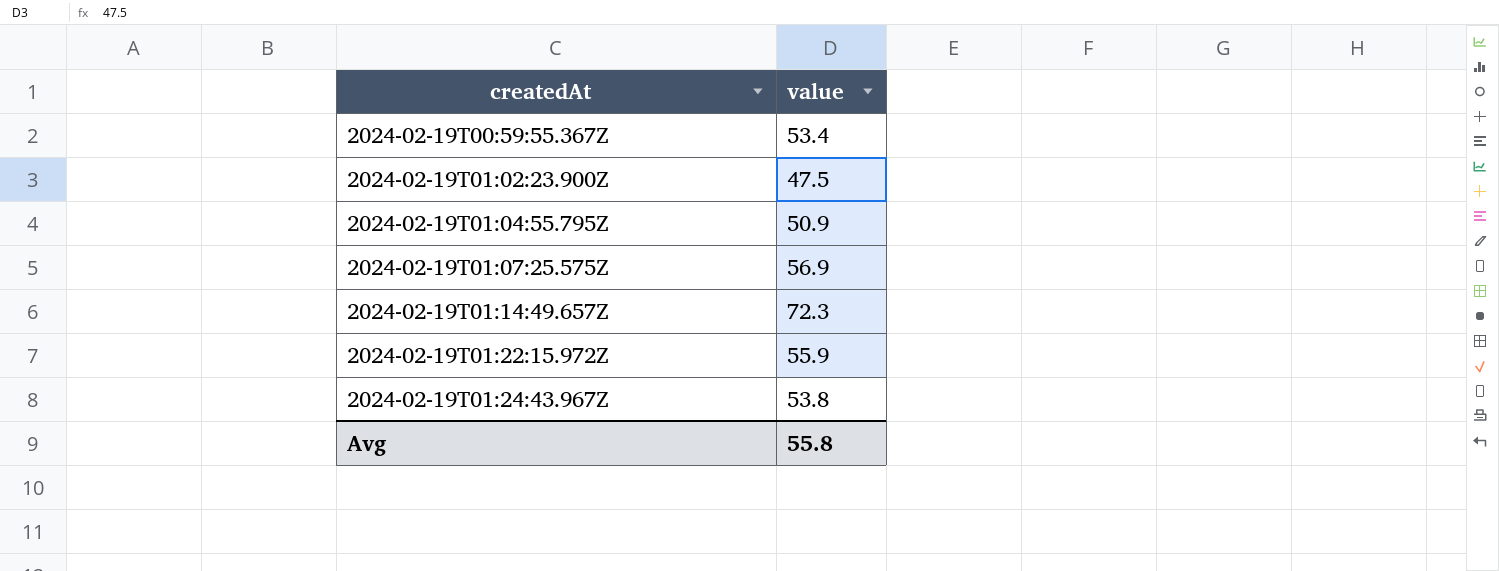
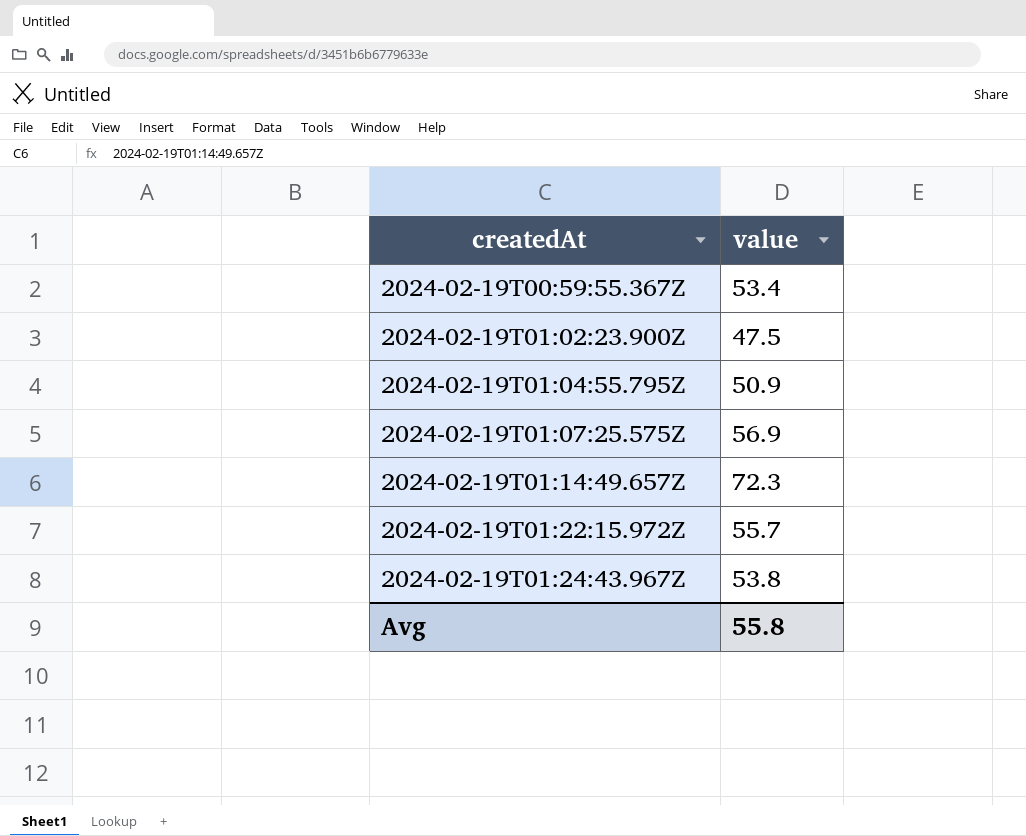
2024-02-19T01:22:15.972Z | value: 55.9 -> 55.7

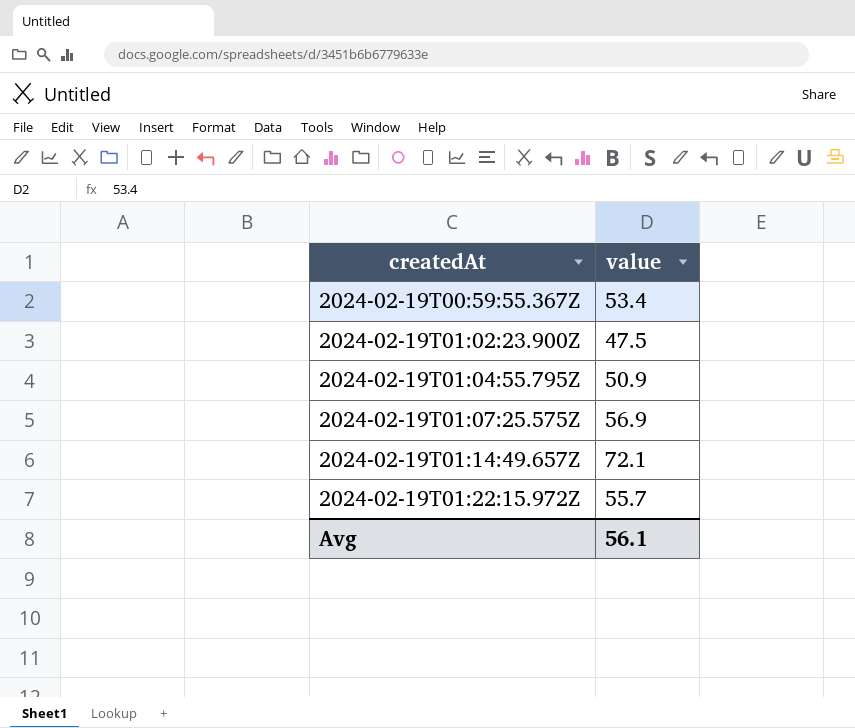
row 2024-02-19T01:24:43.967Z: 53.8 -> none
2024-02-19T01:14:49.657Z | value: 72.3 -> 72.1
Avg | value: 55.8 -> 56.1

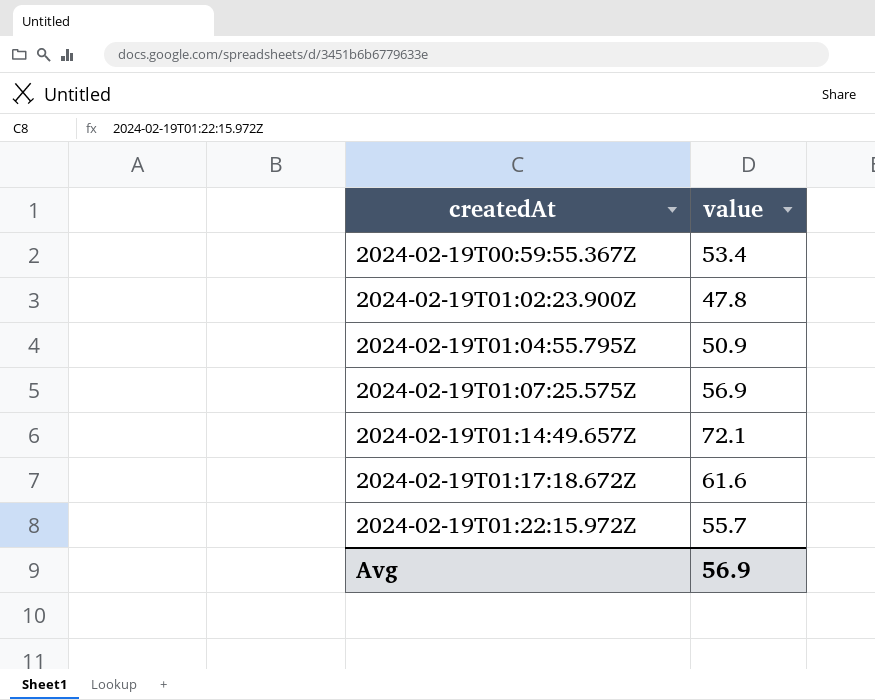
2024-02-19T01:02:23.900Z | value: 47.5 -> 47.8
row 2024-02-19T01:17:18.672Z: none -> 61.6
Avg | value: 56.1 -> 56.9

